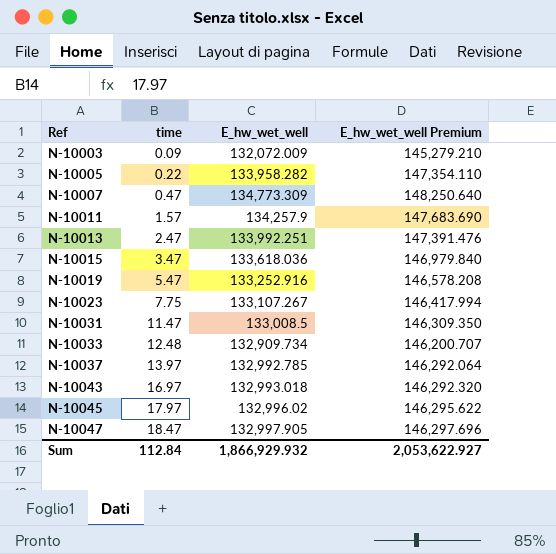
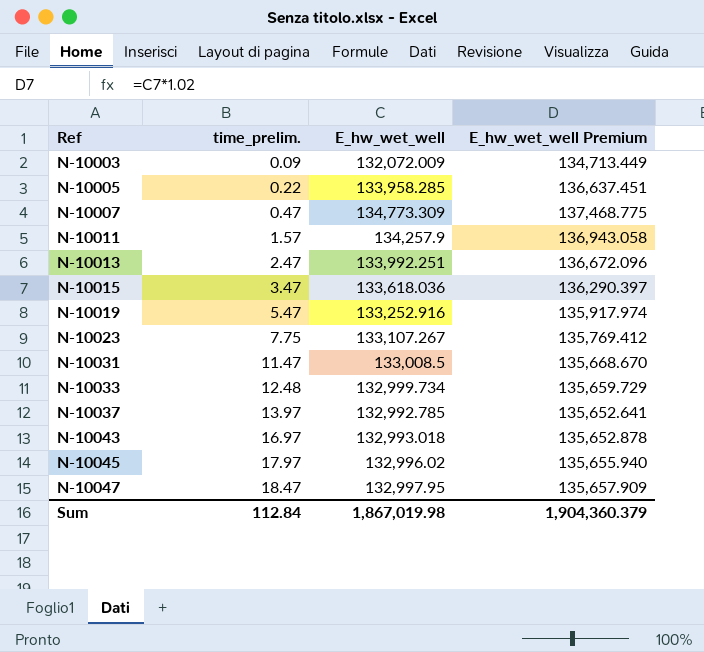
column name: time -> time_prelim.
column E_hw_wet_well Premium | formula: [E_hw_wet_well] * 1.1 -> [E_hw_wet_well] * 1.02
N-10005 | E_hw_wet_well: 133,958.282 -> 133,958.285
N-10033 | E_hw_wet_well: 132,909.734 -> 132,999.734
N-10047 | E_hw_wet_well: 132,997.905 -> 132,997.95
Sum | E_hw_wet_well: 1,866,929.932 -> 1,867,019.98
Sum | E_hw_wet_well Premium: 2,053,622.927 -> 1,904,360.379

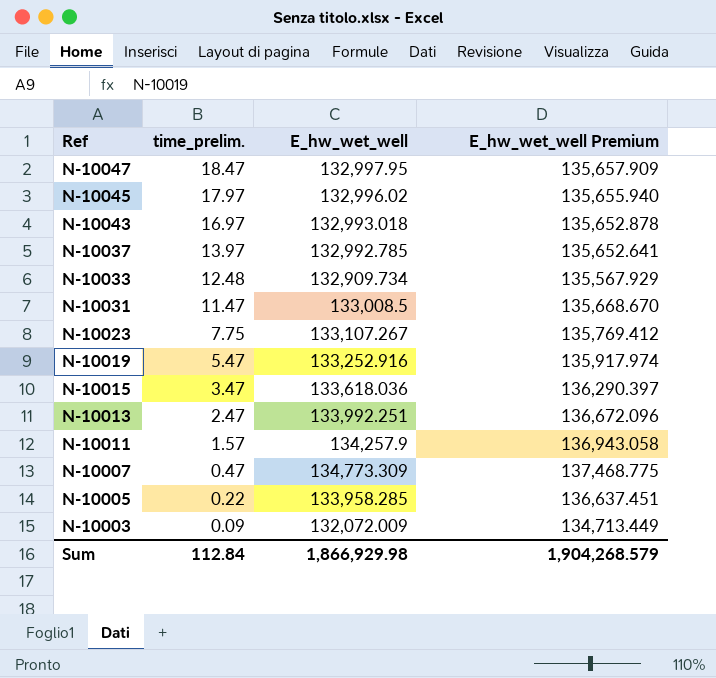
row order: Ref ascending -> Ref descending
N-10033 | E_hw_wet_well: 132,999.734 -> 132,909.734
N-10033 | E_hw_wet_well Premium: 135,659.729 -> 135,567.929
Sum | E_hw_wet_well: 1,867,019.98 -> 1,866,929.98
Sum | E_hw_wet_well Premium: 1,904,360.379 -> 1,904,268.579

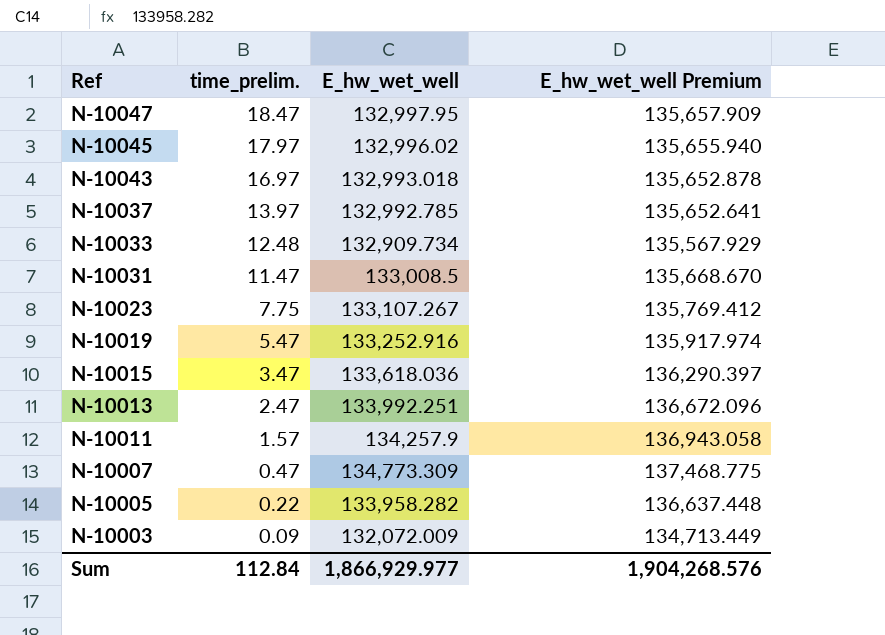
N-10005 | E_hw_wet_well: 133,958.285 -> 133,958.282
N-10005 | E_hw_wet_well Premium: 136,637.451 -> 136,637.448
Sum | E_hw_wet_well: 1,866,929.98 -> 1,866,929.977
Sum | E_hw_wet_well Premium: 1,904,268.579 -> 1,904,268.576

